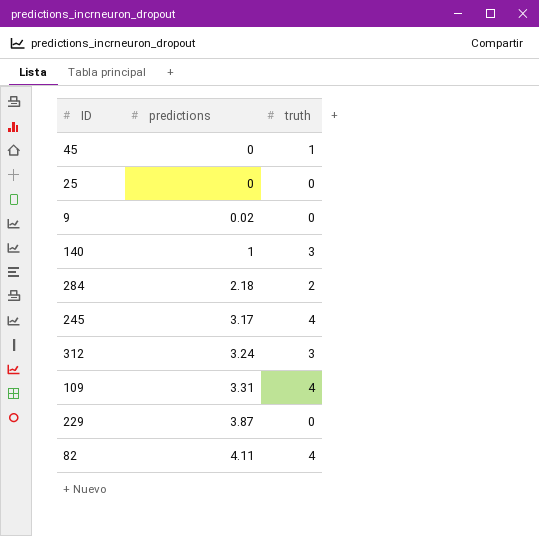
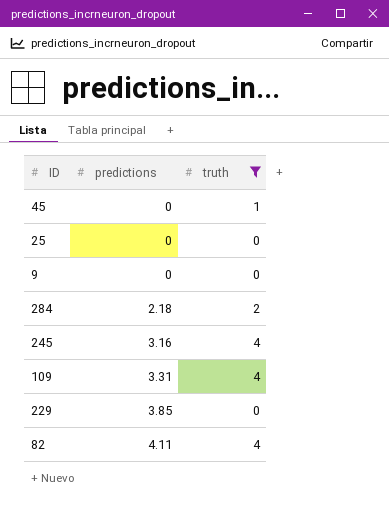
filter: none -> truth != 3
9 | predictions: 0.02 -> 0
245 | predictions: 3.17 -> 3.16
229 | predictions: 3.87 -> 3.85

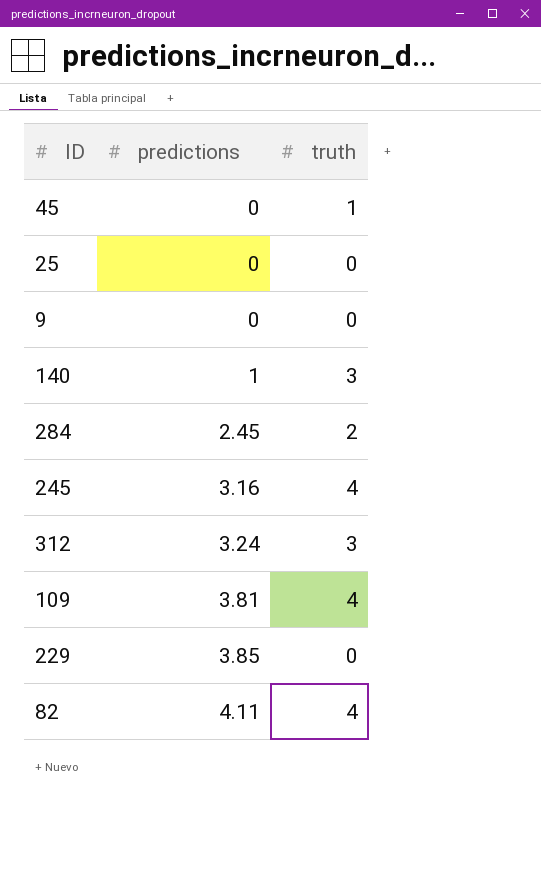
filter: truth != 3 -> none
284 | predictions: 2.18 -> 2.45
109 | predictions: 3.31 -> 3.81

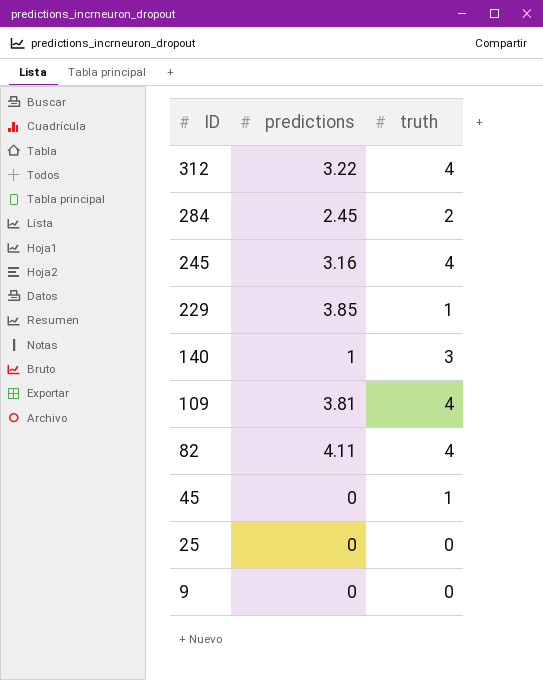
row order: predictions ascending -> ID descending
312 | predictions: 3.24 -> 3.22
312 | truth: 3 -> 4
229 | truth: 0 -> 1

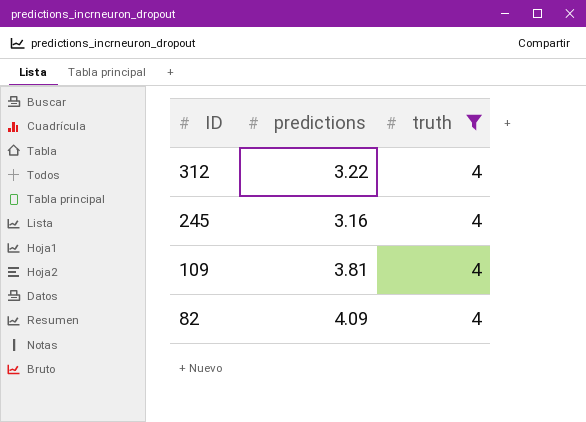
filter: none -> truth = 4
82 | predictions: 4.11 -> 4.09

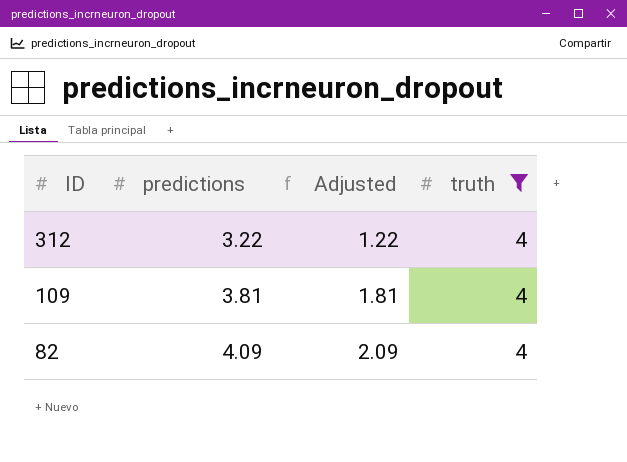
column Adjusted | formula: none -> [predictions] - 2
row 245: 3.16 | 4 -> none

